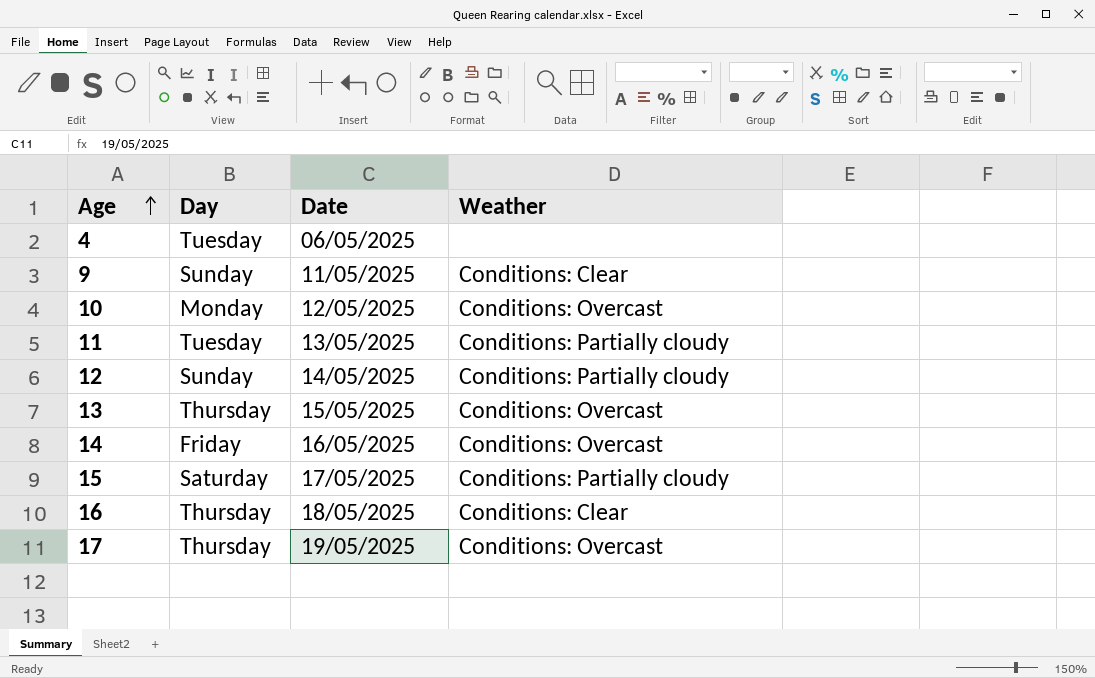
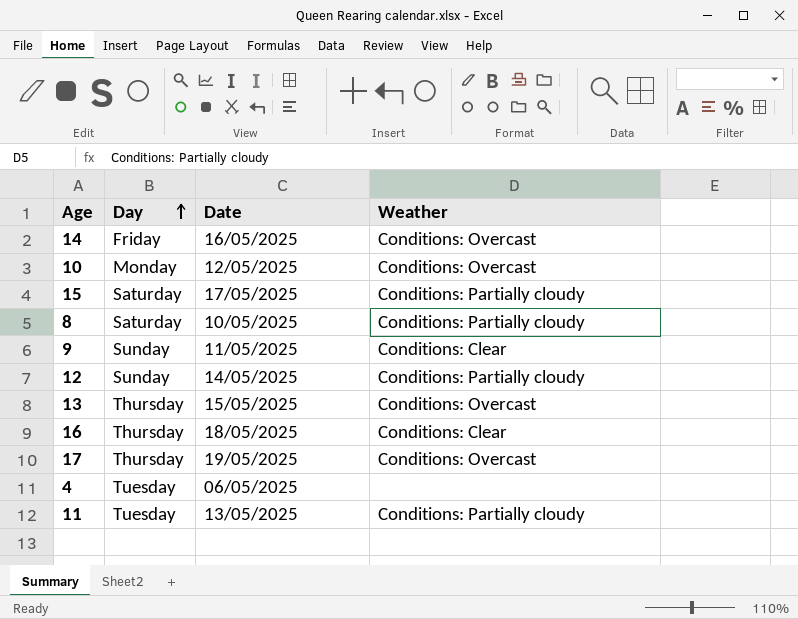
row order: Age ascending -> Day ascending
row 8: none -> Saturday | 10/05/2025 | Conditions: Partially cloudy

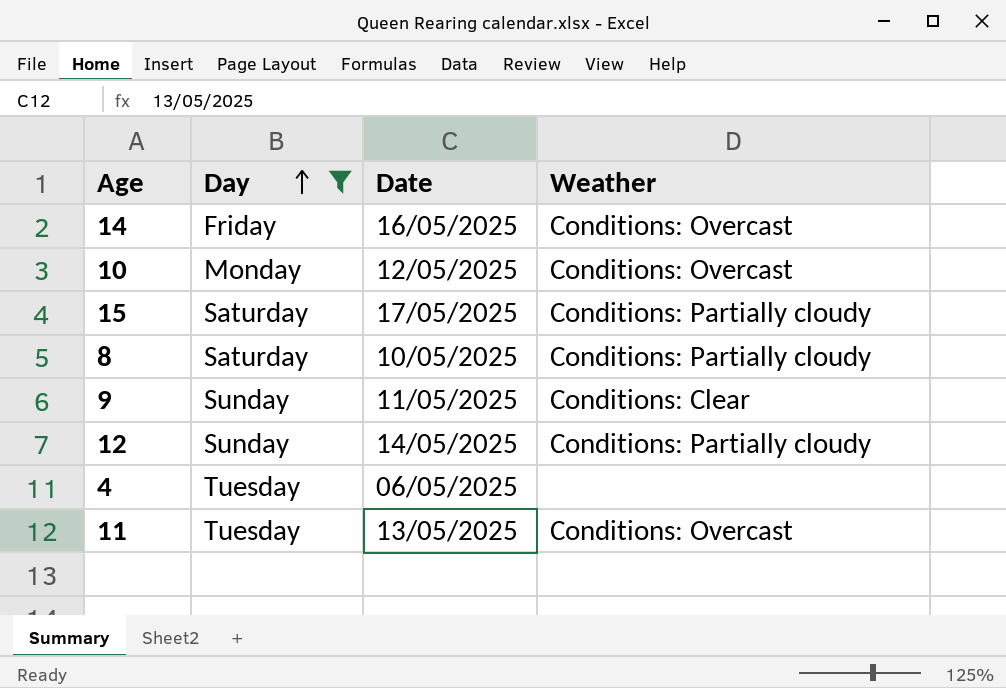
filter: none -> Day != Thursday
11 | Weather: Conditions: Partially cloudy -> Conditions: Overcast

